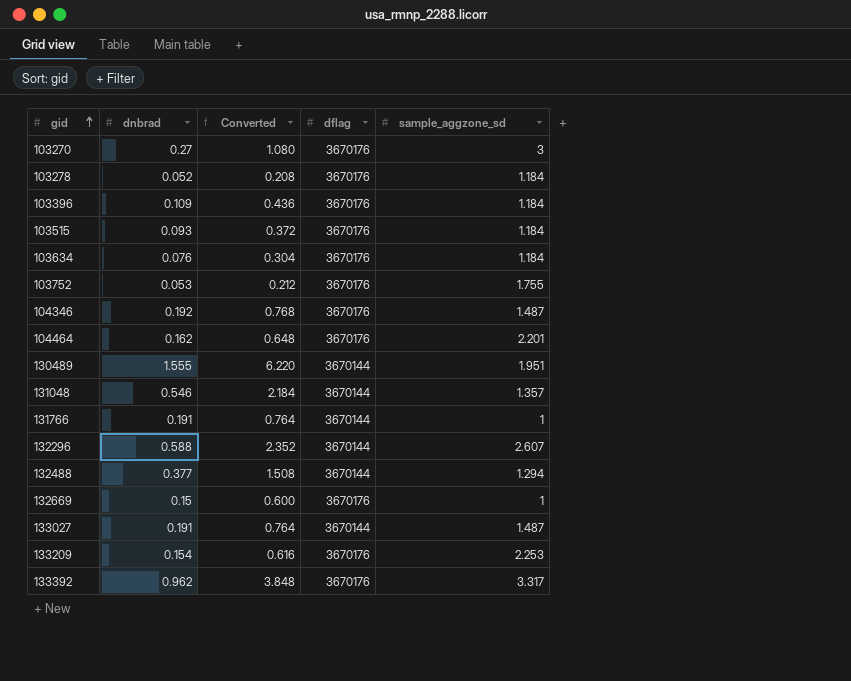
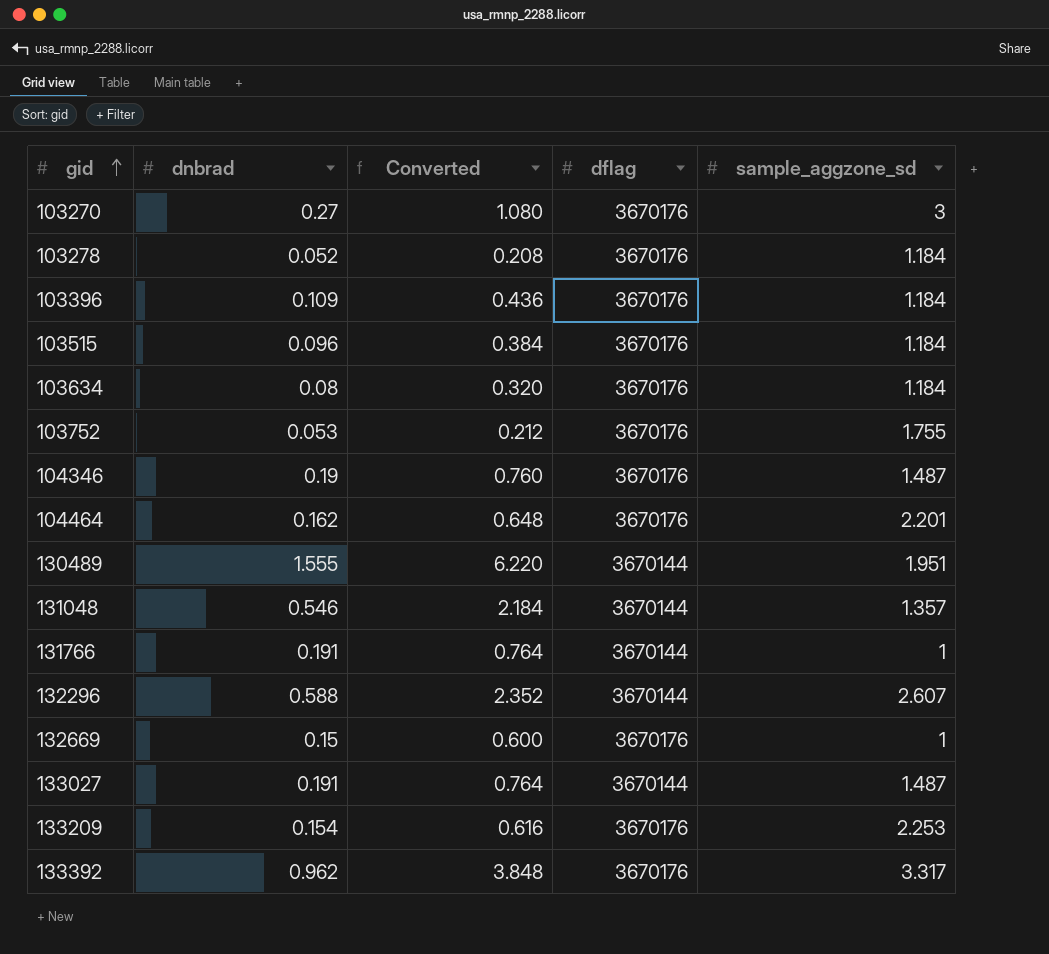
row 132488: 0.377 | 1.508 | 3670144 | 1.294 -> none
103515 | dnbrad: 0.093 -> 0.096
103515 | Converted: 0.372 -> 0.384
103634 | dnbrad: 0.076 -> 0.08
103634 | Converted: 0.304 -> 0.320
104346 | dnbrad: 0.192 -> 0.19
104346 | Converted: 0.768 -> 0.760

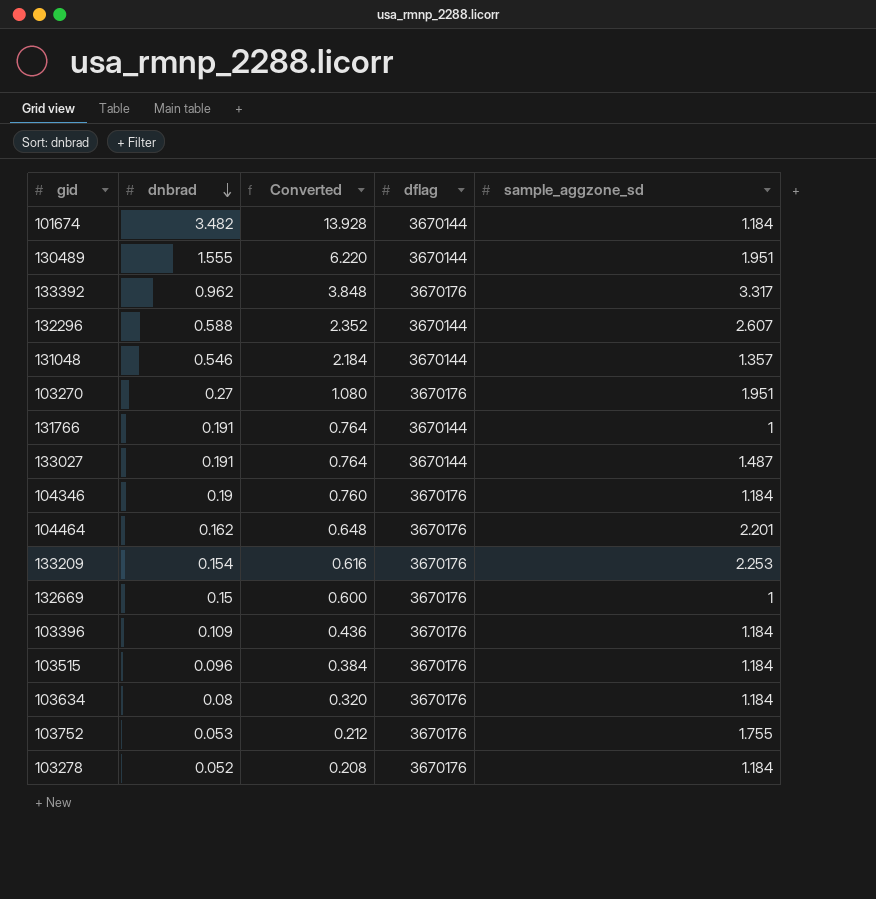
row order: gid ascending -> dnbrad descending
row 101674: none -> 3.482 | 13.928 | 3670144 | 1.184
103270 | sample_aggzone_sd: 3 -> 1.951
104346 | sample_aggzone_sd: 1.487 -> 1.184

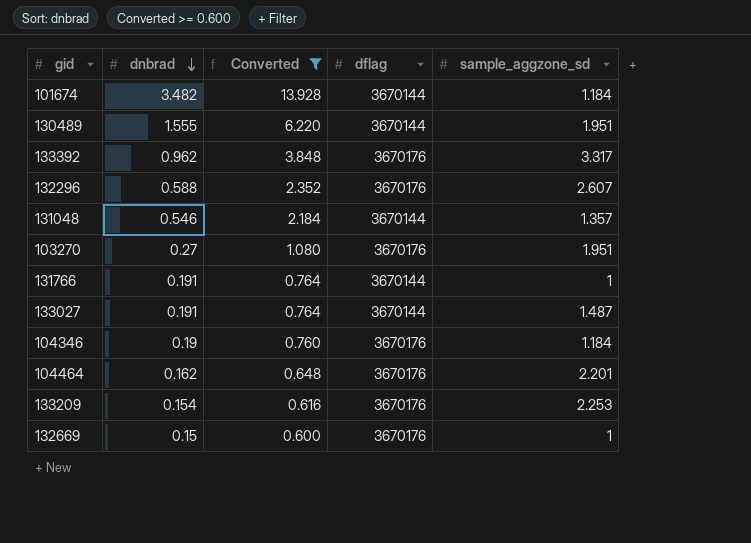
filter: none -> Converted >= 0.600
132296 | dflag: 3670144 -> 3670176

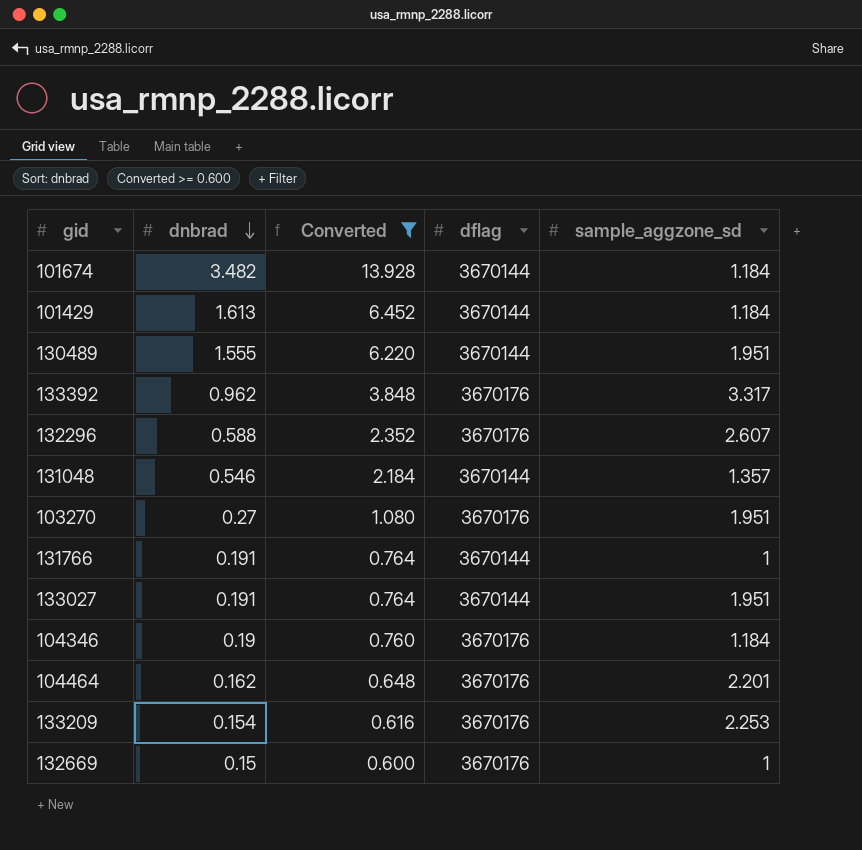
row 101429: none -> 1.613 | 6.452 | 3670144 | 1.184
133027 | sample_aggzone_sd: 1.487 -> 1.951

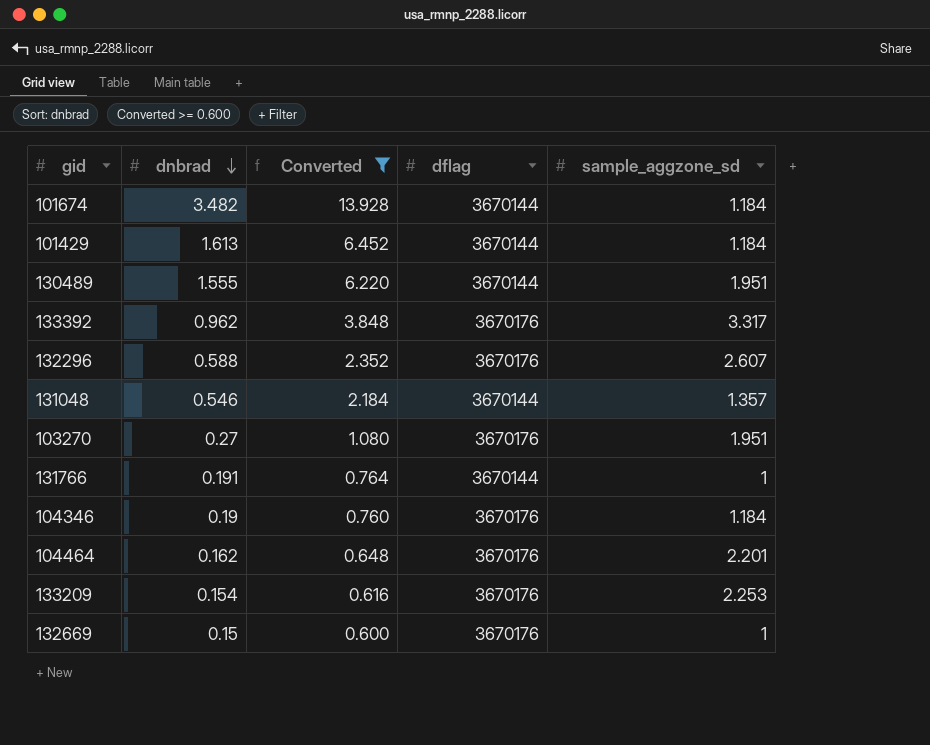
row 133027: 0.191 | 0.764 | 3670144 | 1.951 -> none

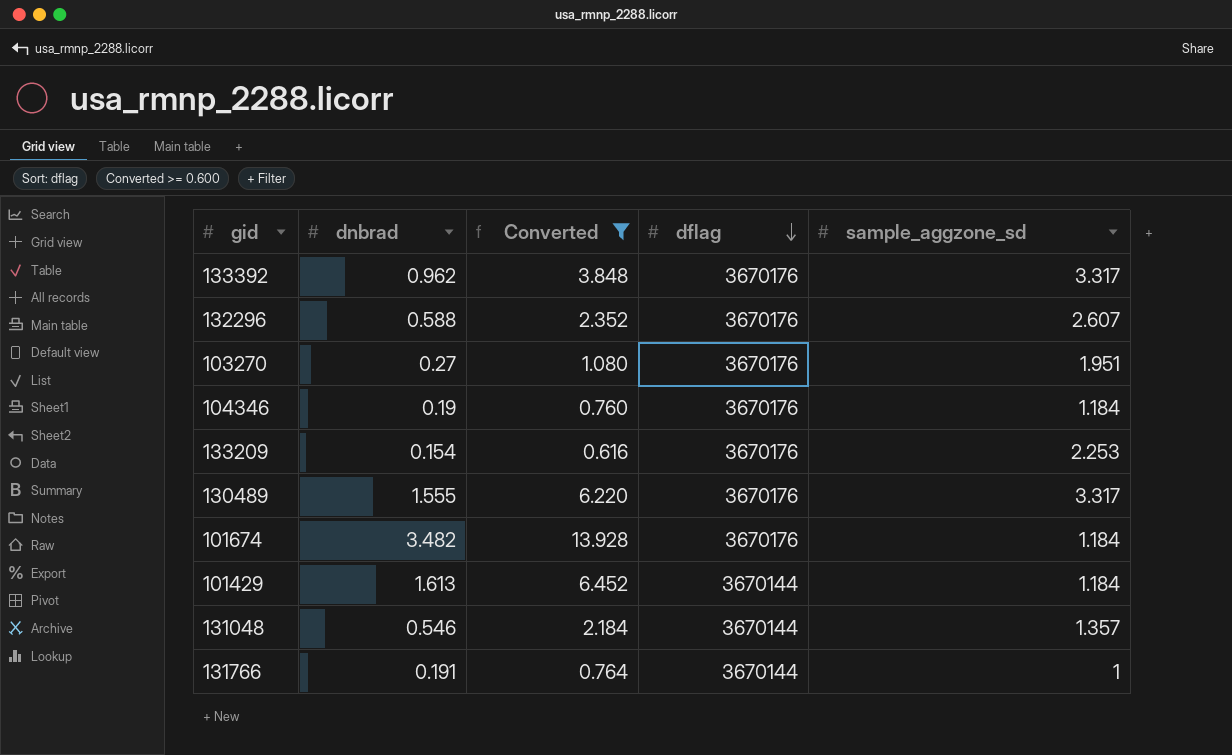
row order: dnbrad descending -> dflag descending
row 104464: 0.162 | 0.648 | 3670176 | 2.201 -> none
row 132669: 0.15 | 0.600 | 3670176 | 1 -> none
130489 | dflag: 3670144 -> 3670176
130489 | sample_aggzone_sd: 1.951 -> 3.317
101674 | dflag: 3670144 -> 3670176

